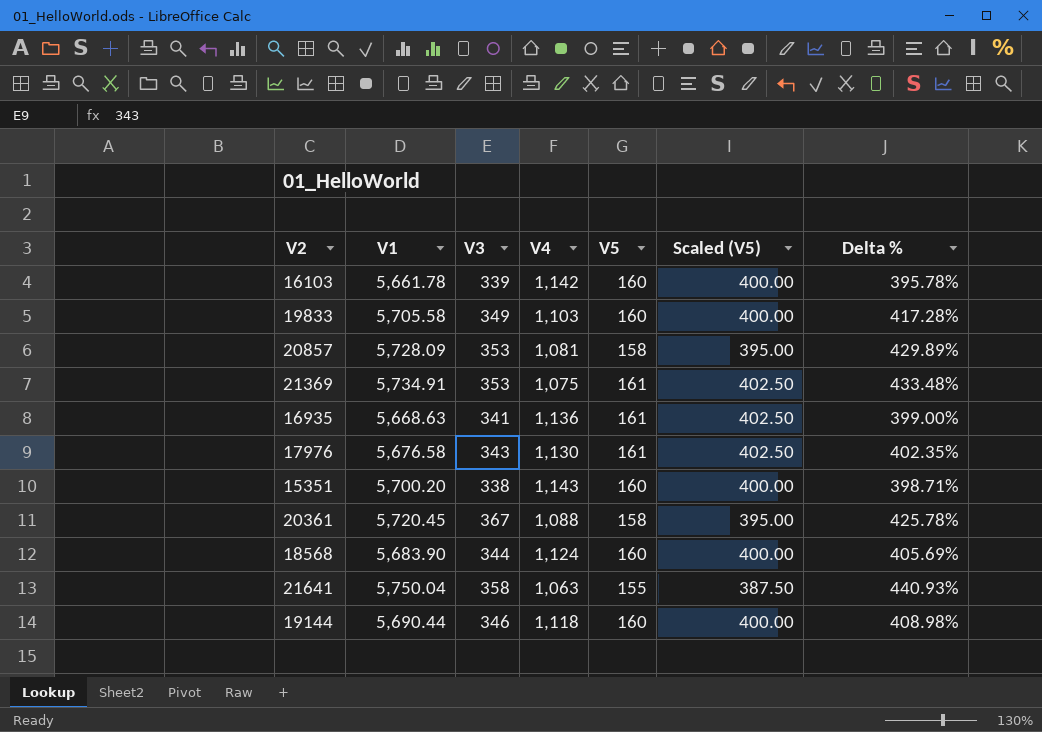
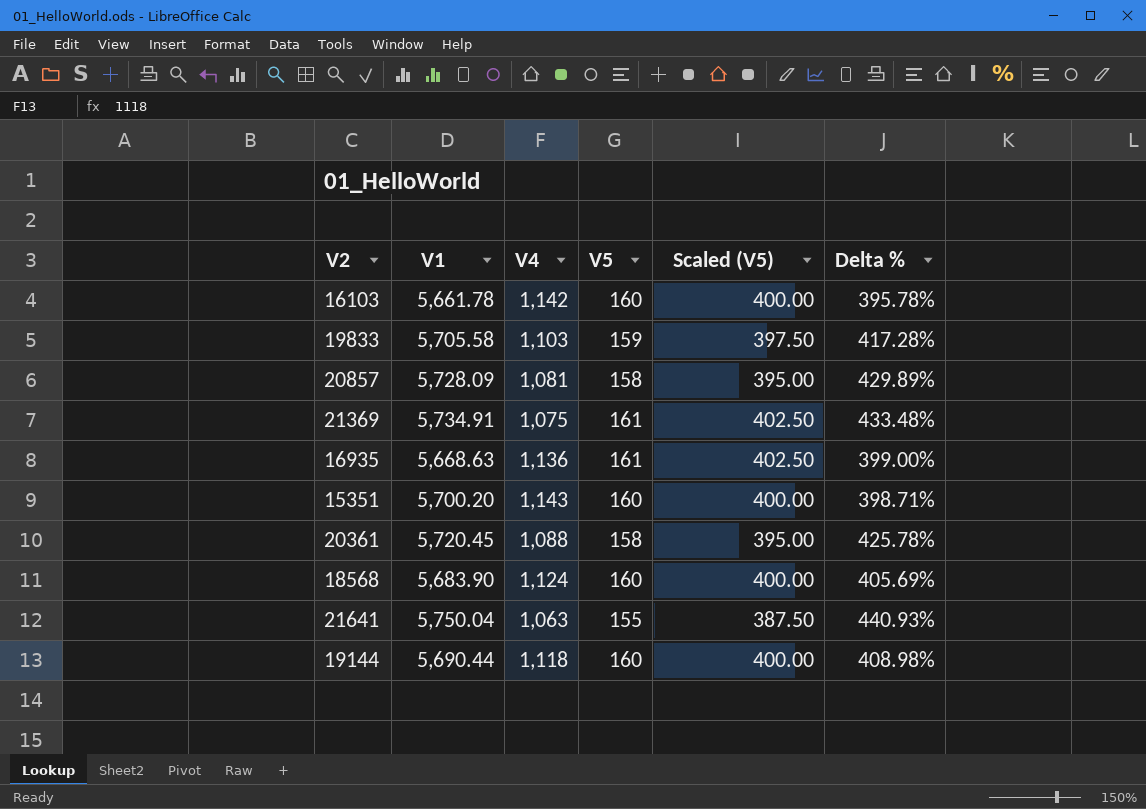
column V3 | position: 3 -> none
row 17976: 5,676.58 | 343 | 1,130 | 161 | 402.50 | 402.35% -> none
19833 | V5: 160 -> 159
19833 | Scaled (V5): 400.00 -> 397.50

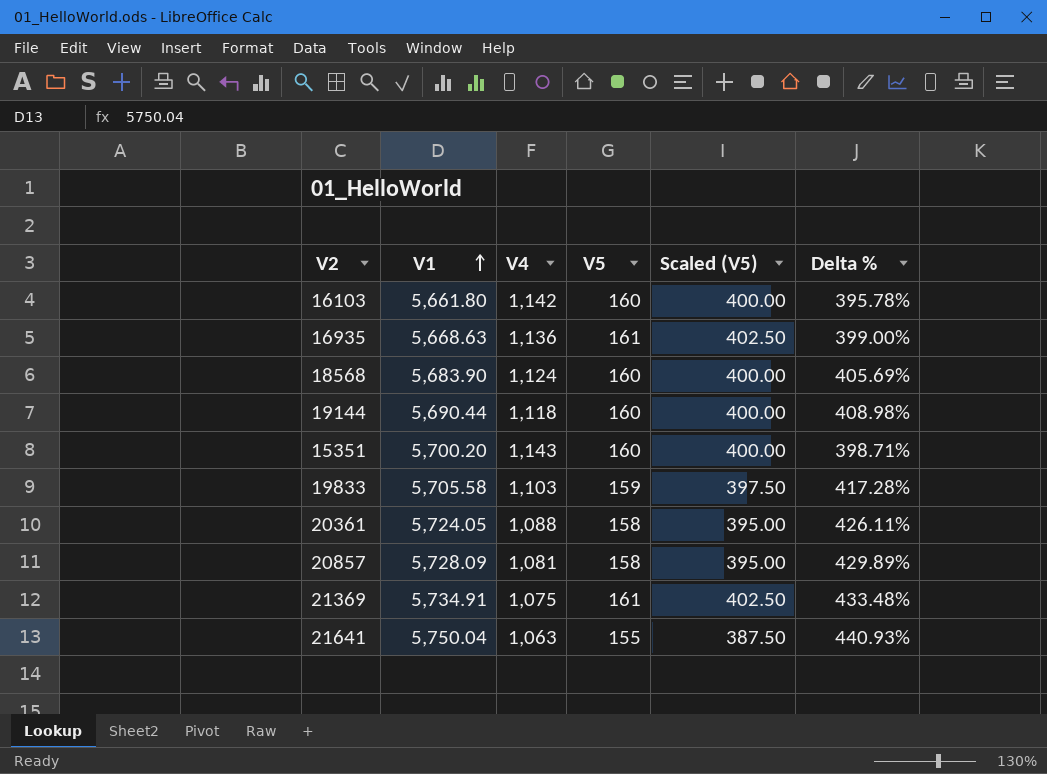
row order: none -> V1 ascending
16103 | V1: 5,661.78 -> 5,661.80
20361 | V1: 5,720.45 -> 5,724.05
20361 | Delta %: 425.78% -> 426.11%

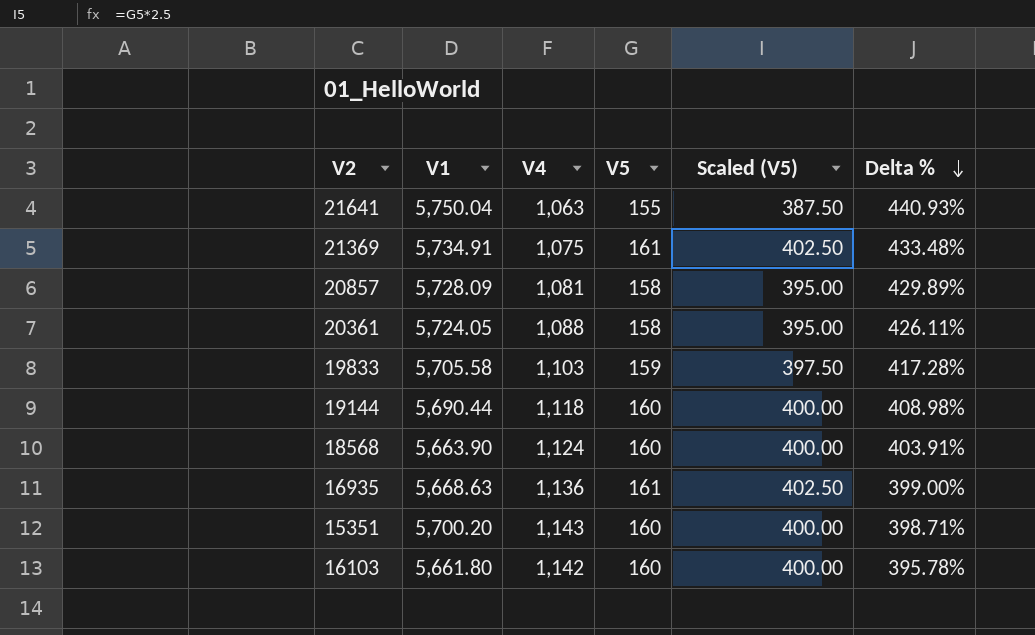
row order: V1 ascending -> Delta % descending
18568 | V1: 5,683.90 -> 5,663.90
18568 | Delta %: 405.69% -> 403.91%

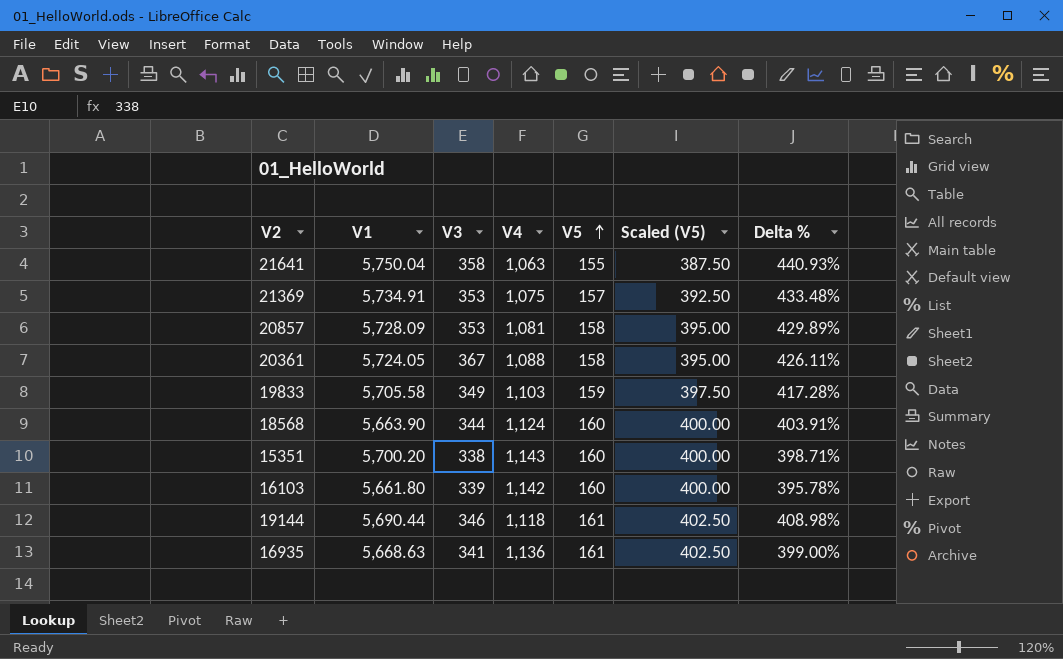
row order: Delta % descending -> V5 ascending
column V3 | position: none -> 3
21369 | V5: 161 -> 157
21369 | Scaled (V5): 402.50 -> 392.50
19144 | V5: 160 -> 161
19144 | Scaled (V5): 400.00 -> 402.50

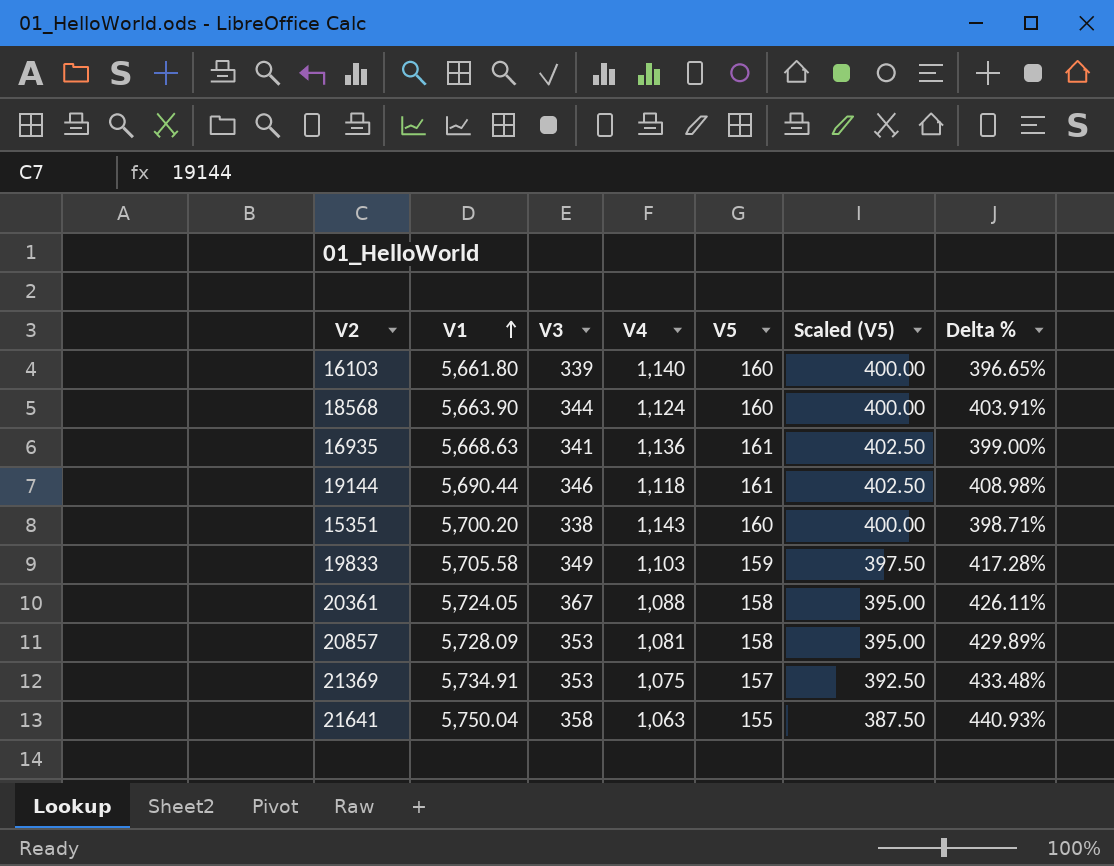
row order: V5 ascending -> V1 ascending
16103 | V4: 1,142 -> 1,140
16103 | Delta %: 395.78% -> 396.65%

